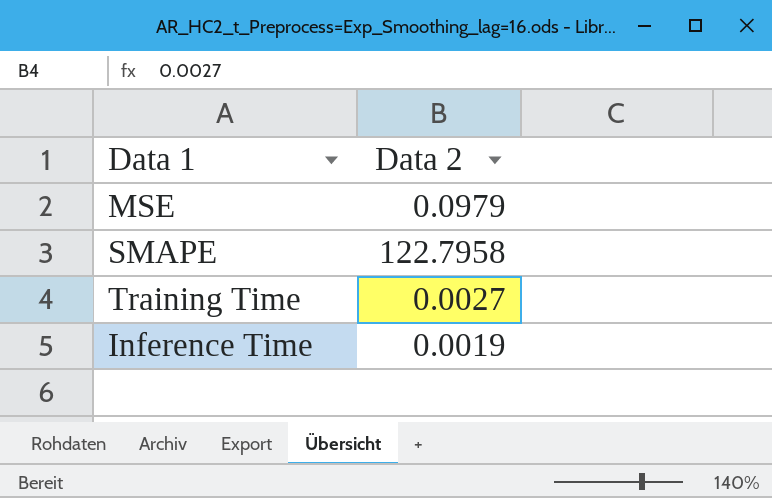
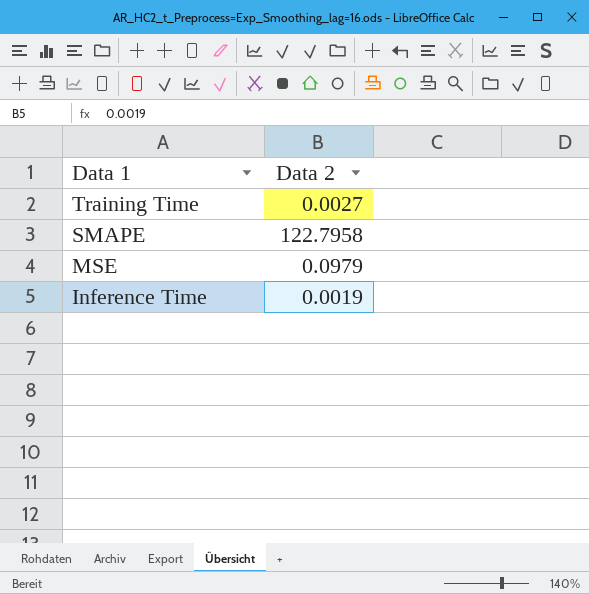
row order: none -> Data 1 descending

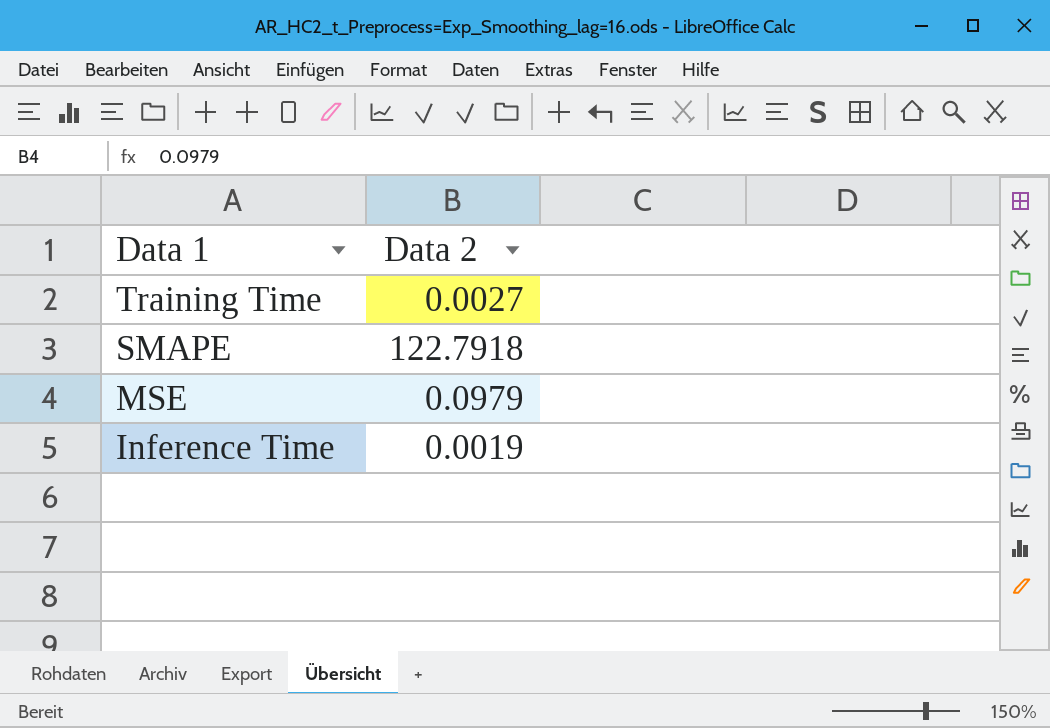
SMAPE | Data 2: 122.7958 -> 122.7918

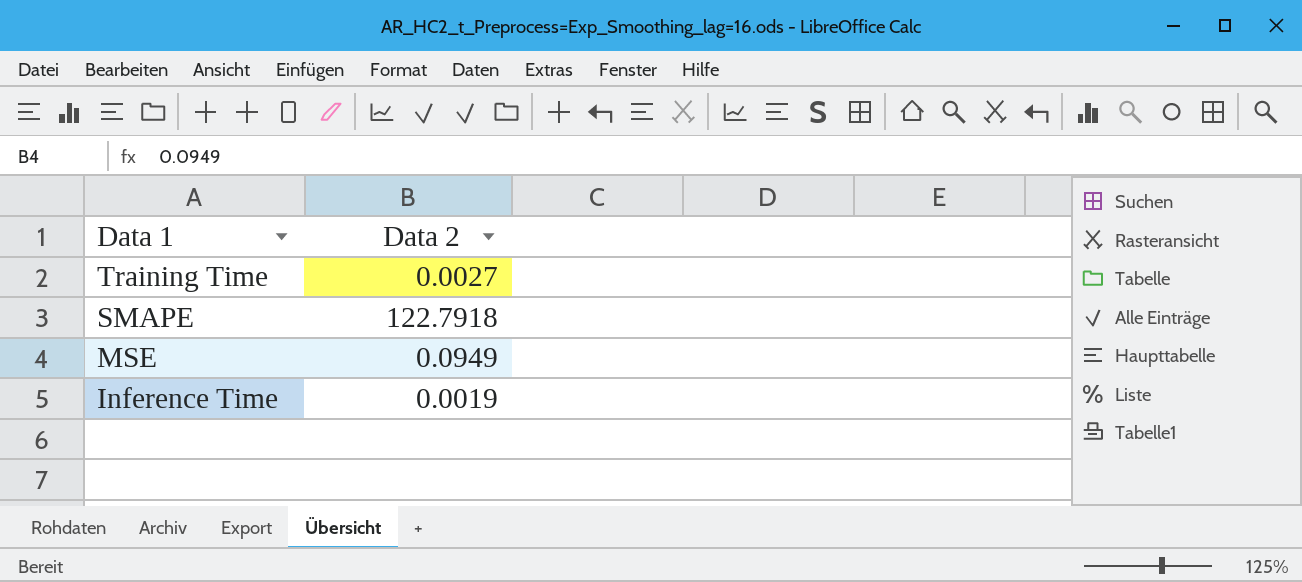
MSE | Data 2: 0.0979 -> 0.0949

